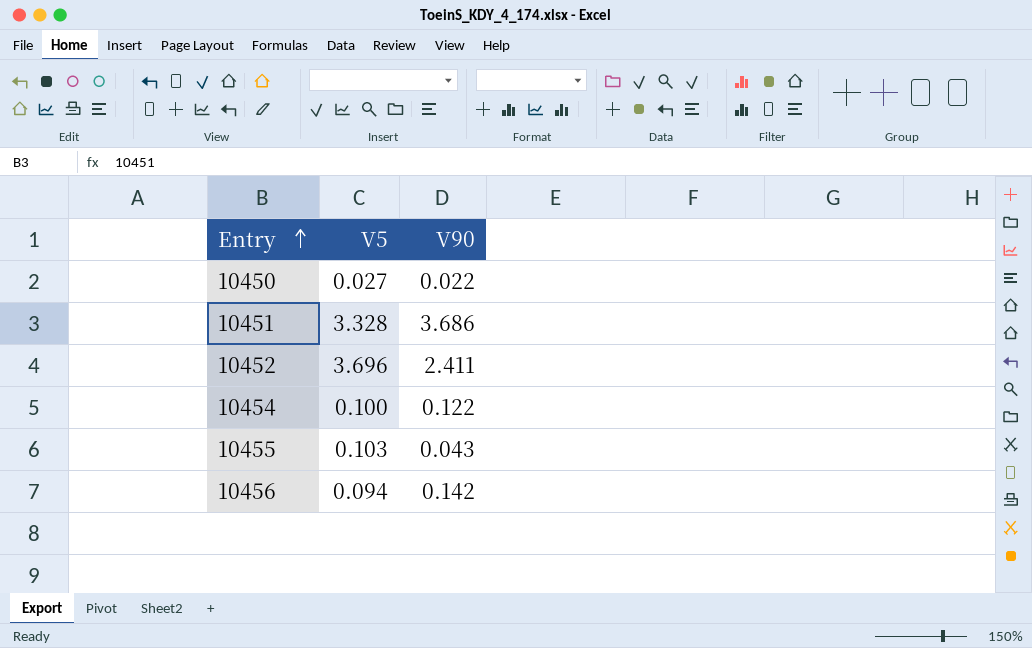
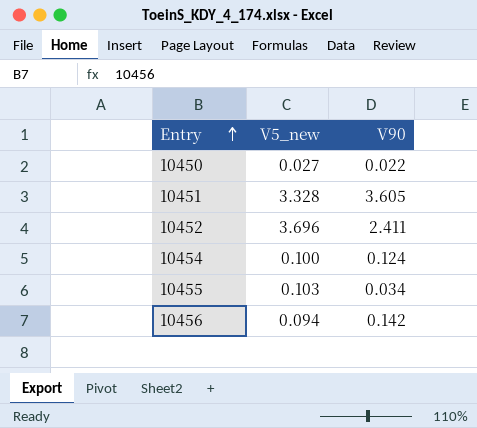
column name: V5 -> V5_new
10451 | V90: 3.686 -> 3.605
10454 | V90: 0.122 -> 0.124
10455 | V90: 0.043 -> 0.034

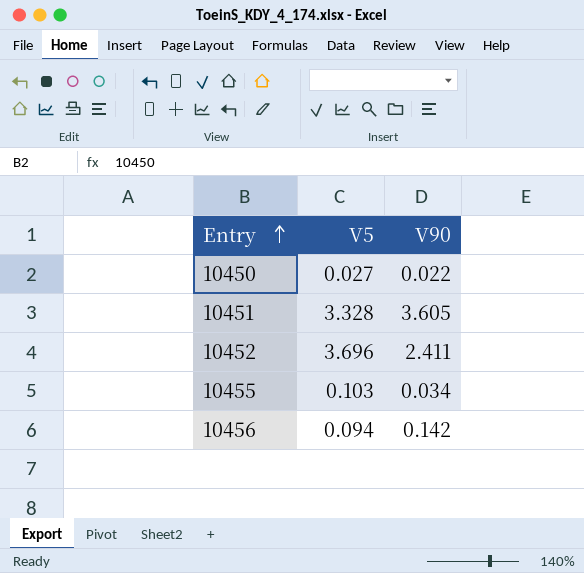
column name: V5_new -> V5
row 10454: 0.100 | 0.124 -> none

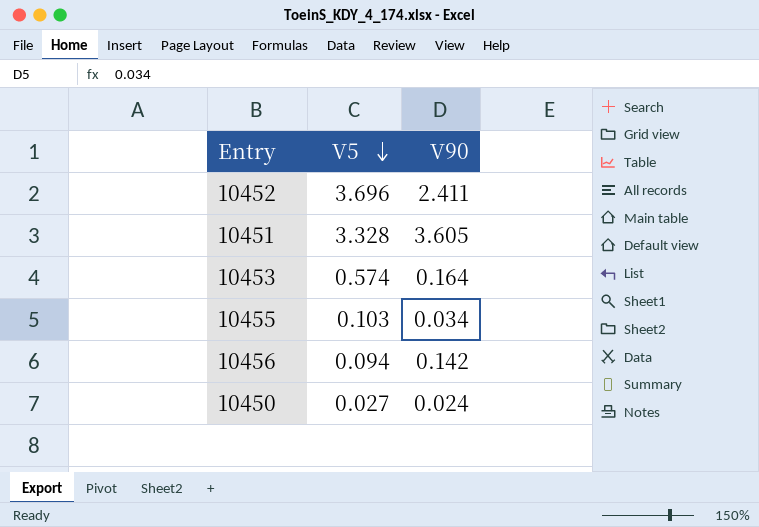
row order: Entry ascending -> V5 descending
row 10453: none -> 0.574 | 0.164
10450 | V90: 0.022 -> 0.024

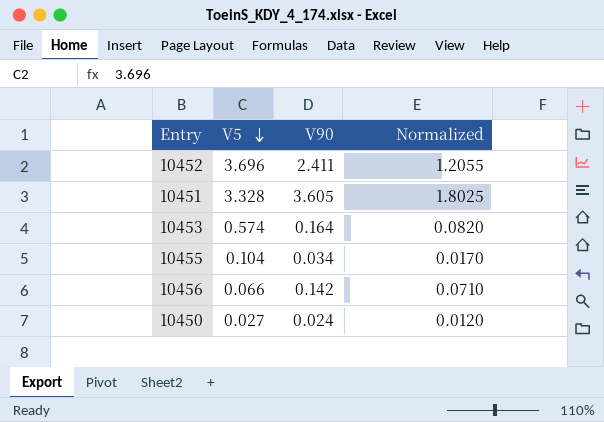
column Normalized | formula: none -> [V90] * 0.5
10455 | V5: 0.103 -> 0.104
10456 | V5: 0.094 -> 0.066

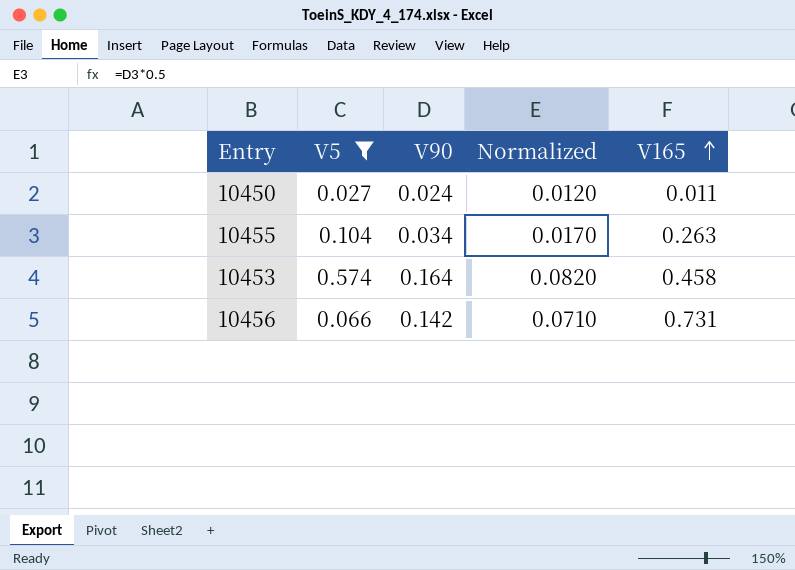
filter: none -> V5 <= 0.574
row order: V5 descending -> V165 ascending
column V165 | position: none -> 5

